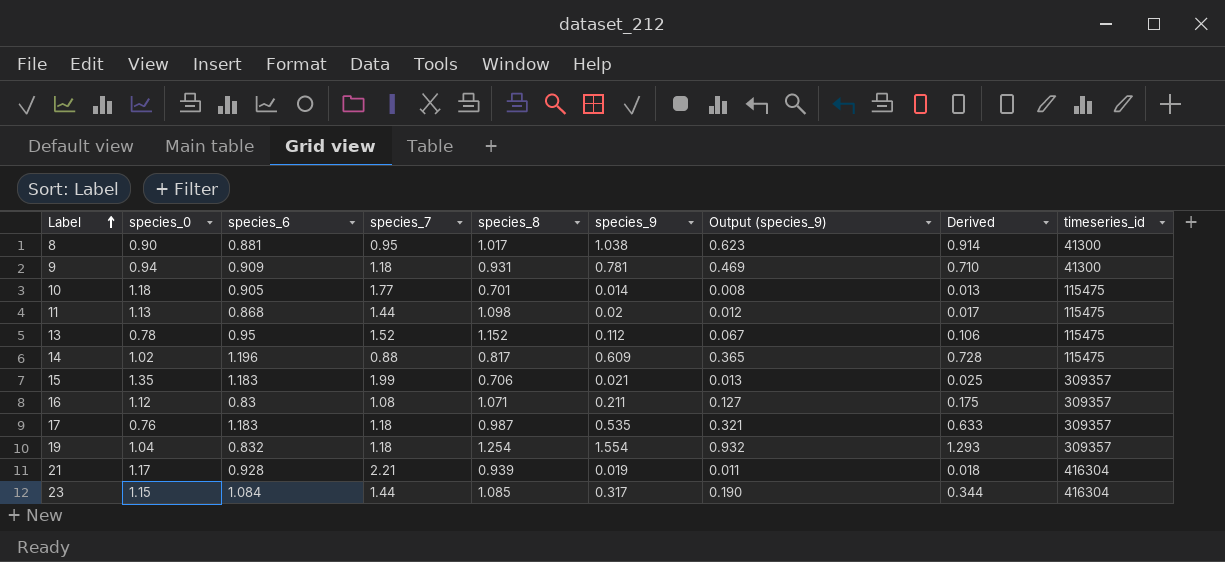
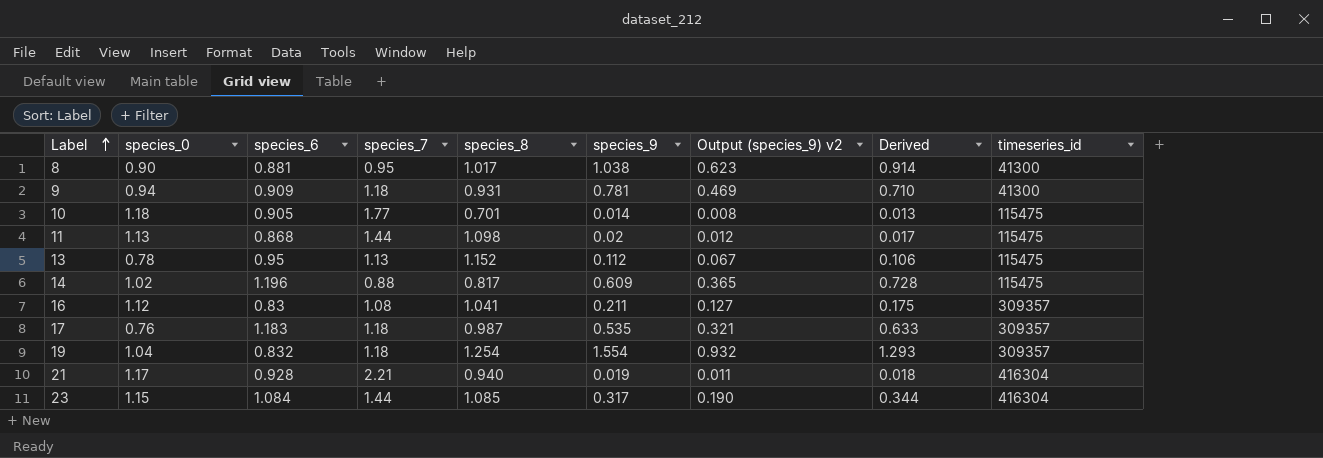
column name: Output (species_9) -> Output (species_9) v2
row 15: 1.35 | 1.183 | 1.99 | 0.706 | 0.021 | 0.013 | 0.025 | 309357 -> none
13 | species_7: 1.52 -> 1.13
16 | species_8: 1.071 -> 1.041
21 | species_8: 0.939 -> 0.940

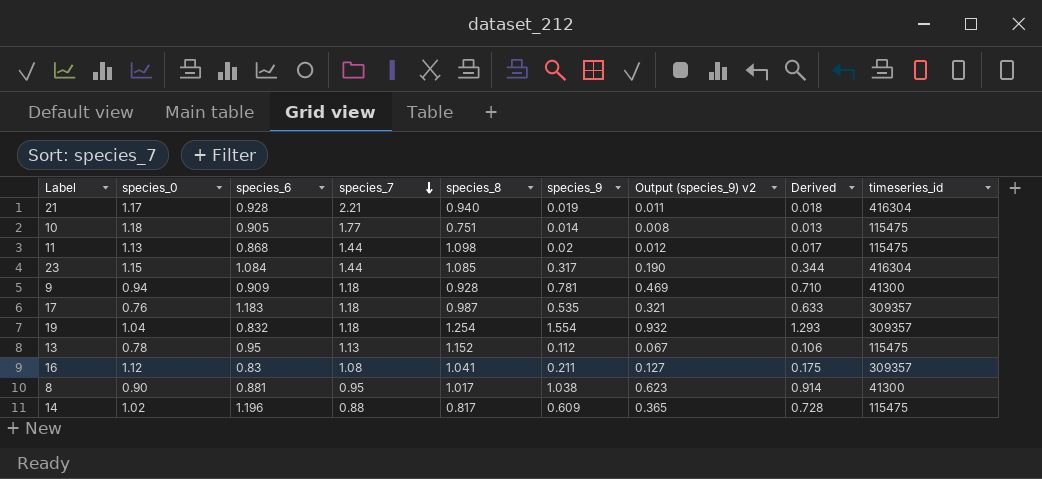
row order: Label ascending -> species_7 descending
10 | species_8: 0.701 -> 0.751
9 | species_8: 0.931 -> 0.928

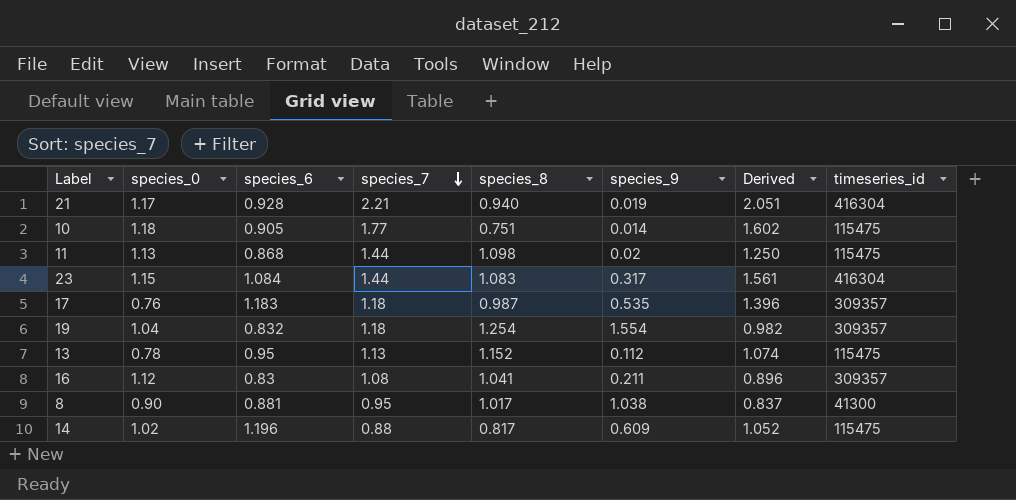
column Output (species_9) v2 | formula: [species_9] * 0.6 -> none
column Derived | formula: [species_6] * [species_9] -> [species_6] * [species_7]
row 9: 0.94 | 0.909 | 1.18 | 0.928 | 0.781 | 0.469 | 0.710 | 41300 -> none
23 | species_8: 1.085 -> 1.083

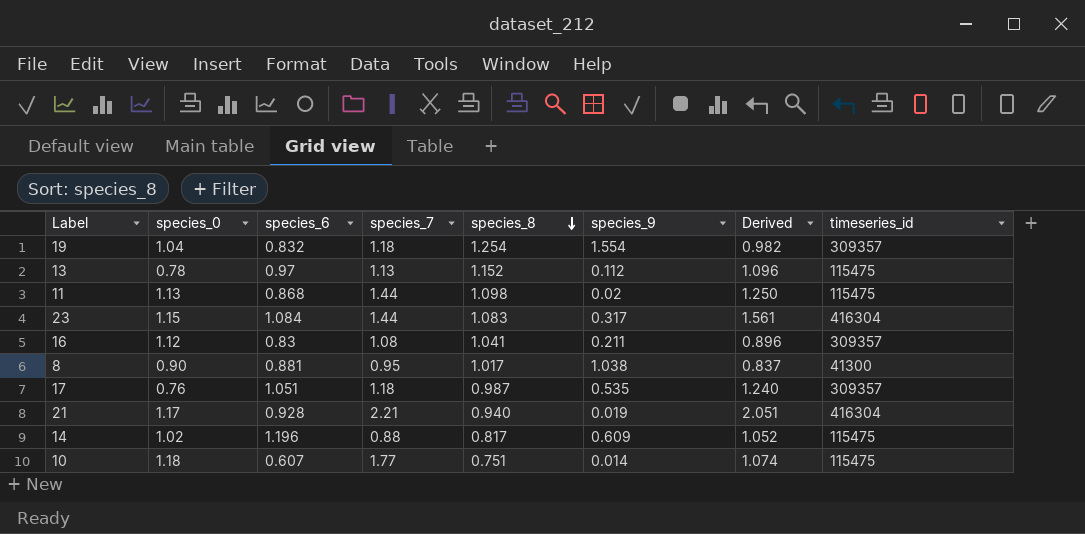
row order: species_7 descending -> species_8 descending
13 | species_6: 0.95 -> 0.97
13 | Derived: 1.074 -> 1.096
17 | species_6: 1.183 -> 1.051
17 | Derived: 1.396 -> 1.240
10 | species_6: 0.905 -> 0.607
10 | Derived: 1.602 -> 1.074

